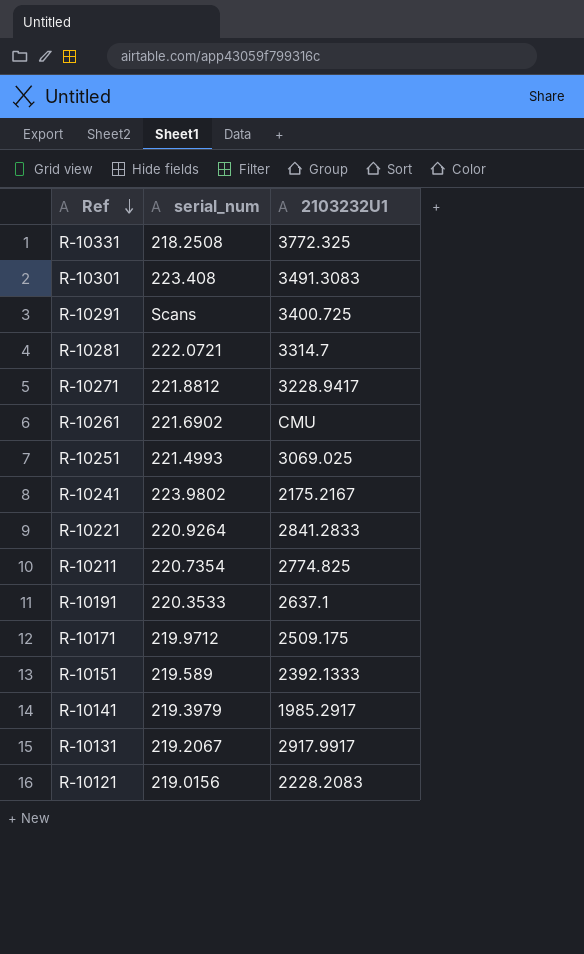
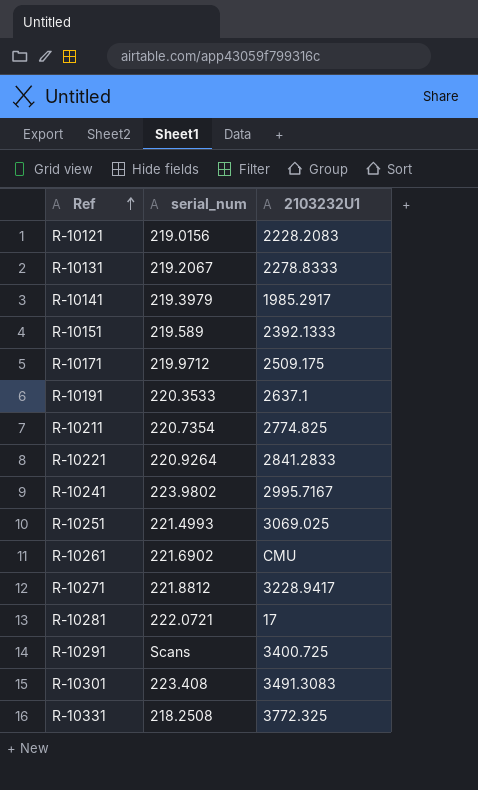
row order: Ref descending -> Ref ascending
R-10131 | 2103232U1: 2917.9917 -> 2278.8333
R-10241 | 2103232U1: 2175.2167 -> 2995.7167
R-10281 | 2103232U1: 3314.7 -> 17

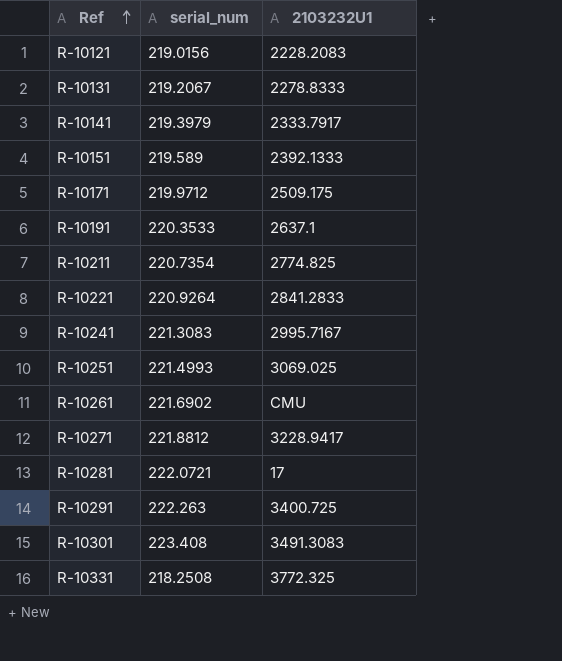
R-10141 | 2103232U1: 1985.2917 -> 2333.7917
R-10241 | serial_num: 223.9802 -> 221.3083
R-10291 | serial_num: Scans -> 222.263

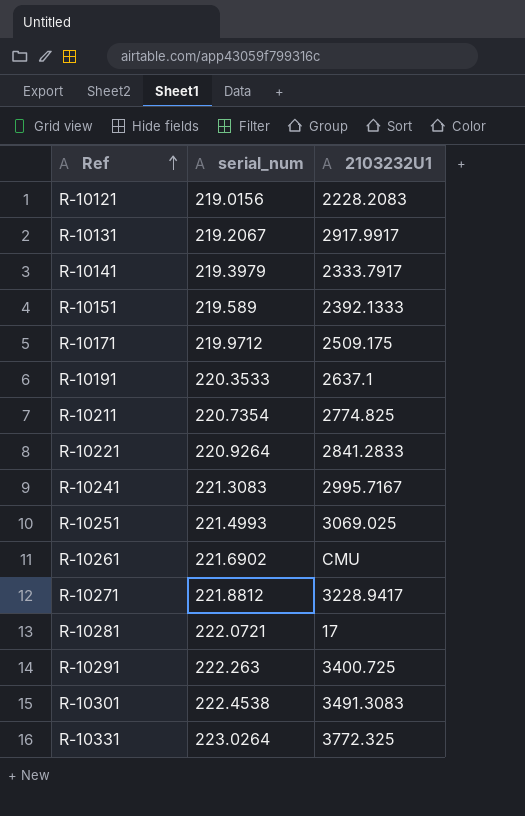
R-10131 | 2103232U1: 2278.8333 -> 2917.9917
R-10301 | serial_num: 223.408 -> 222.4538
R-10331 | serial_num: 218.2508 -> 223.0264

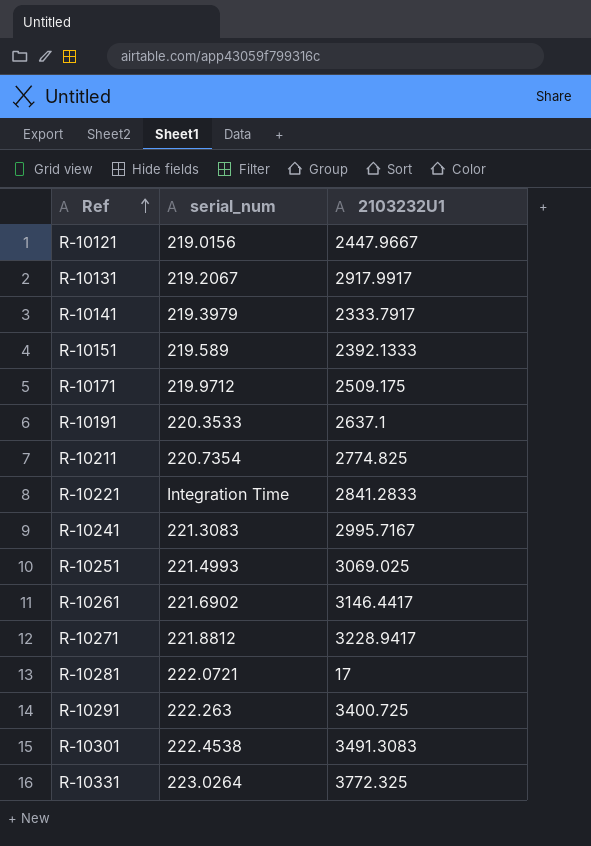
R-10121 | 2103232U1: 2228.2083 -> 2447.9667
R-10221 | serial_num: 220.9264 -> Integration Time
R-10261 | 2103232U1: CMU -> 3146.4417

